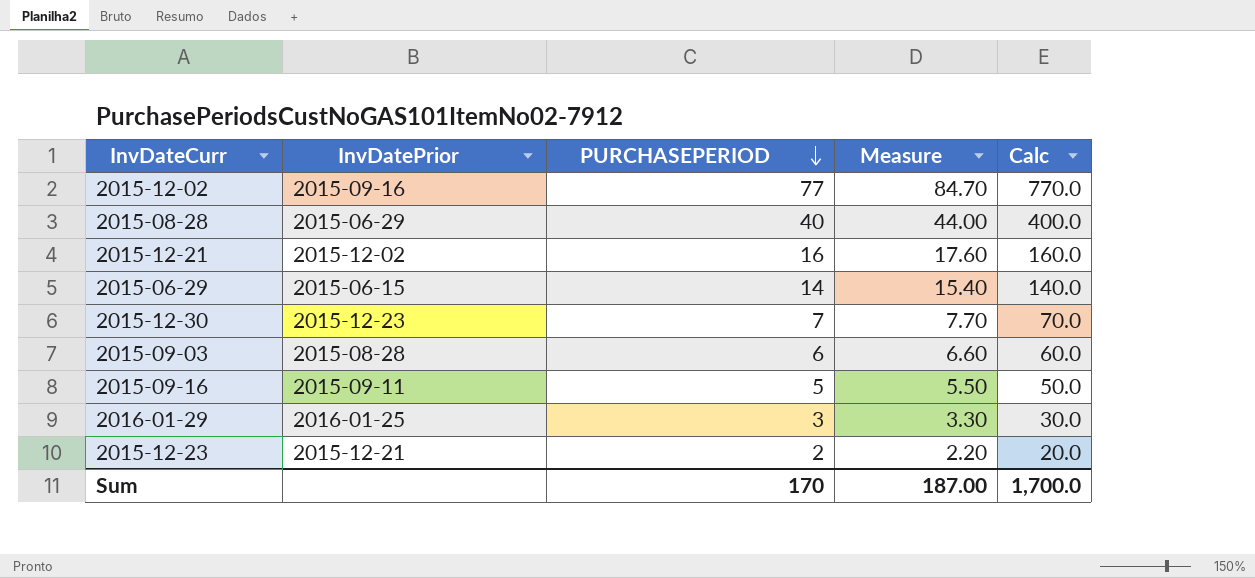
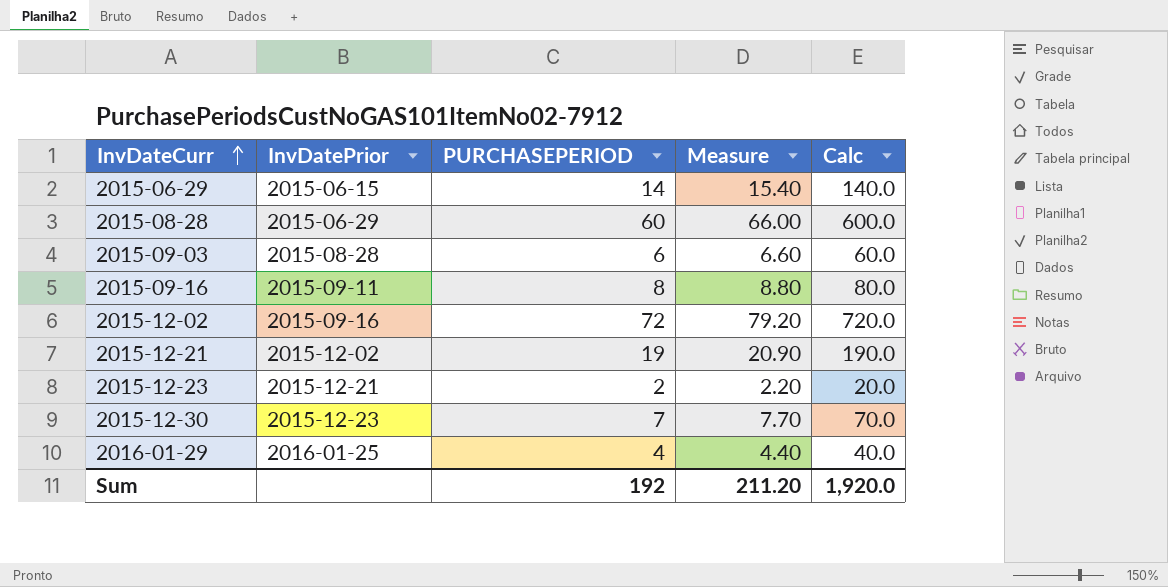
row order: PURCHASEPERIOD descending -> InvDateCurr ascending
2015-08-28 | PURCHASEPERIOD: 40 -> 60
2015-08-28 | Measure: 44.00 -> 66.00
2015-08-28 | Calc: 400.0 -> 600.0
2015-09-16 | PURCHASEPERIOD: 5 -> 8
2015-09-16 | Measure: 5.50 -> 8.80
2015-09-16 | Calc: 50.0 -> 80.0
2015-12-02 | PURCHASEPERIOD: 77 -> 72
2015-12-02 | Measure: 84.70 -> 79.20
2015-12-02 | Calc: 770.0 -> 720.0
2015-12-21 | PURCHASEPERIOD: 16 -> 19
2015-12-21 | Measure: 17.60 -> 20.90
2015-12-21 | Calc: 160.0 -> 190.0
2016-01-29 | PURCHASEPERIOD: 3 -> 4
2016-01-29 | Measure: 3.30 -> 4.40
2016-01-29 | Calc: 30.0 -> 40.0
Sum | PURCHASEPERIOD: 170 -> 192
Sum | Measure: 187.00 -> 211.20
Sum | Calc: 1,700.0 -> 1,920.0

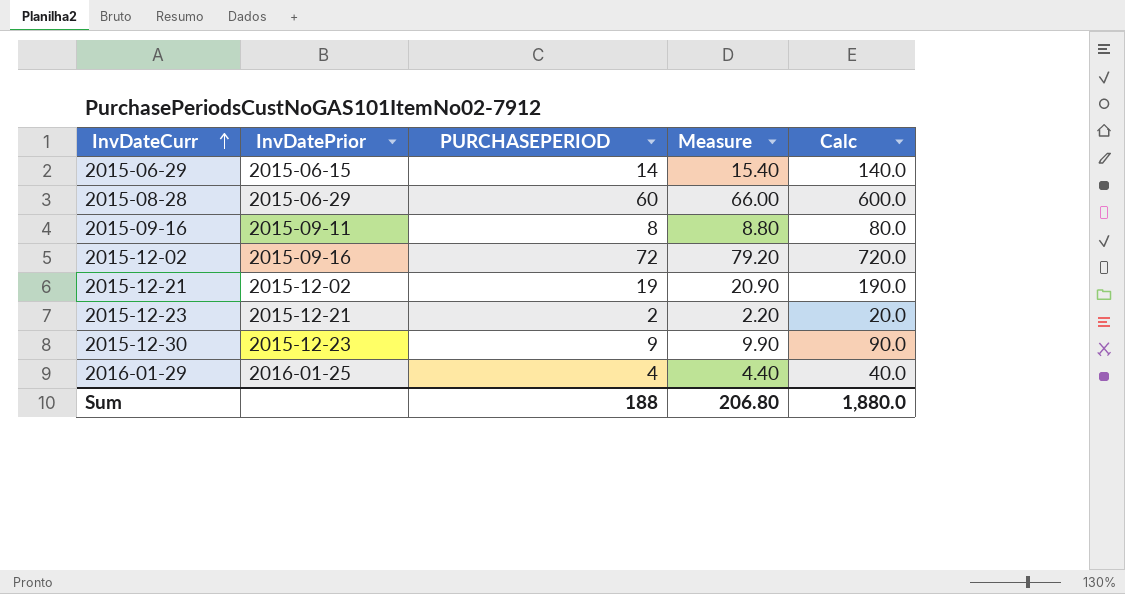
row 2015-09-03: 2015-08-28 | 6 | 6.60 | 60.0 -> none
2015-12-30 | PURCHASEPERIOD: 7 -> 9
2015-12-30 | Measure: 7.70 -> 9.90
2015-12-30 | Calc: 70.0 -> 90.0
Sum | PURCHASEPERIOD: 192 -> 188
Sum | Measure: 211.20 -> 206.80
Sum | Calc: 1,920.0 -> 1,880.0

